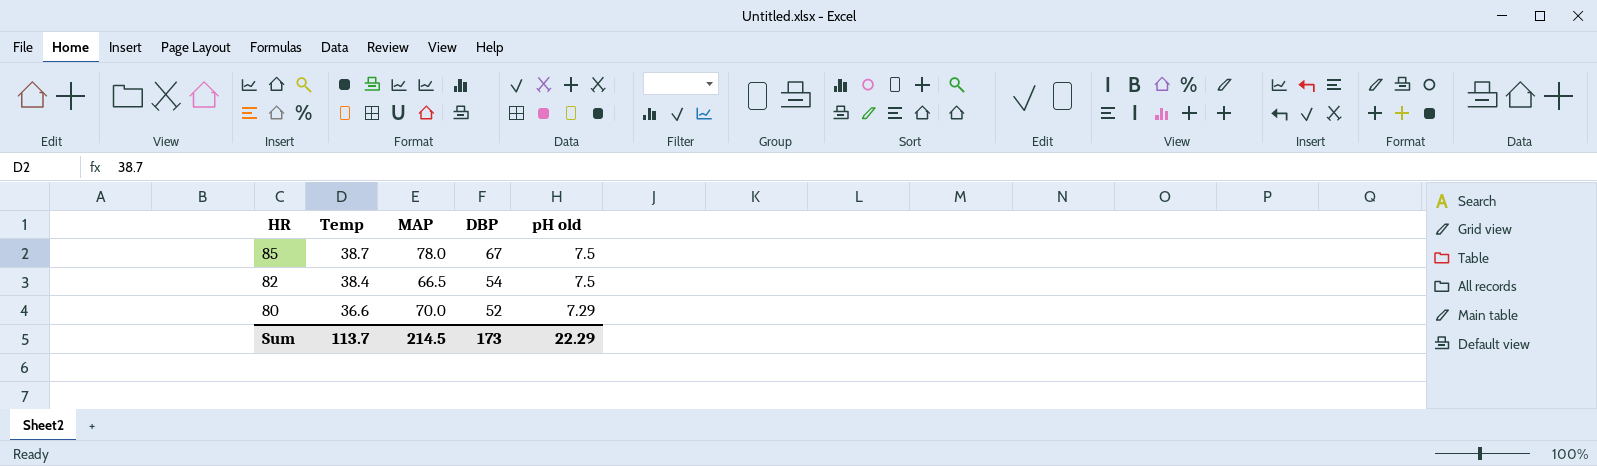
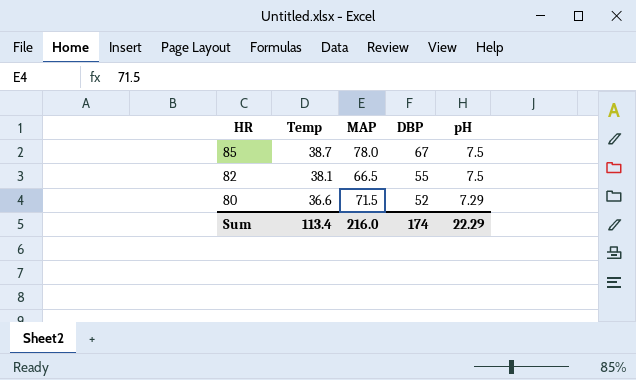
column name: pH old -> pH
82 | Temp: 38.4 -> 38.1
82 | DBP: 54 -> 55
80 | MAP: 70.0 -> 71.5
Sum | Temp: 113.7 -> 113.4
Sum | MAP: 214.5 -> 216.0
Sum | DBP: 173 -> 174

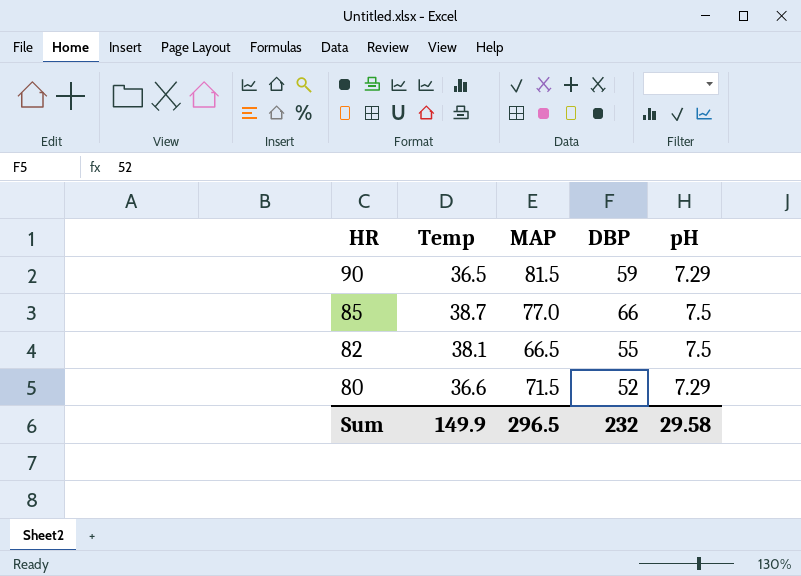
row 90: none -> 36.5 | 81.5 | 59 | 7.29
85 | MAP: 78.0 -> 77.0
85 | DBP: 67 -> 66
Sum | Temp: 113.4 -> 149.9
Sum | MAP: 216.0 -> 296.5
Sum | DBP: 174 -> 232
Sum | pH: 22.29 -> 29.58

